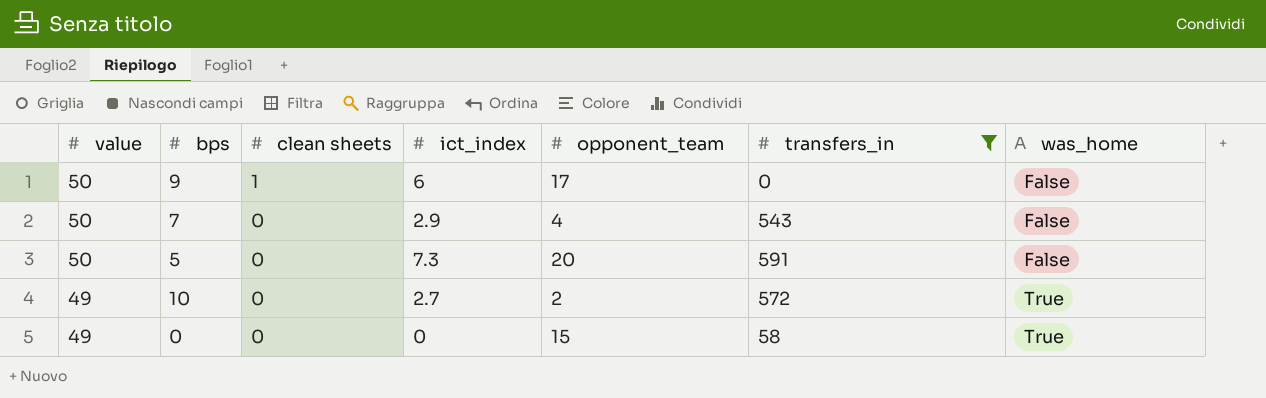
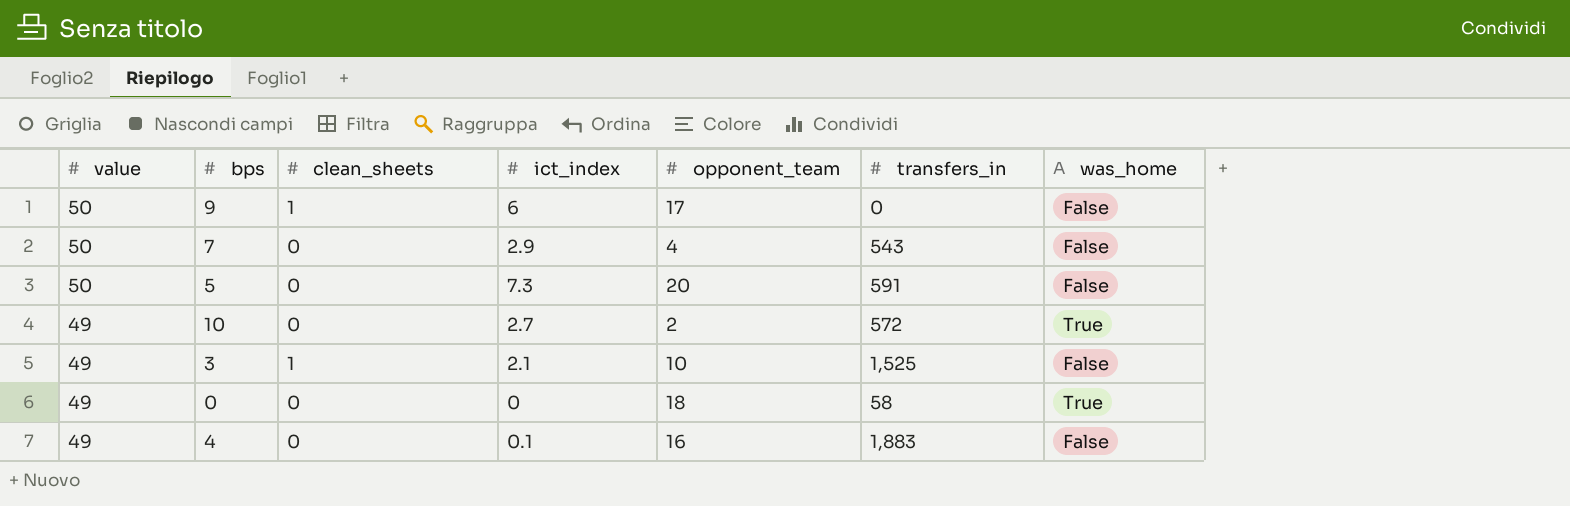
filter: transfers_in <= 591 -> none
column name: clean sheets -> clean_sheets
0 | opponent_team: 15 -> 18

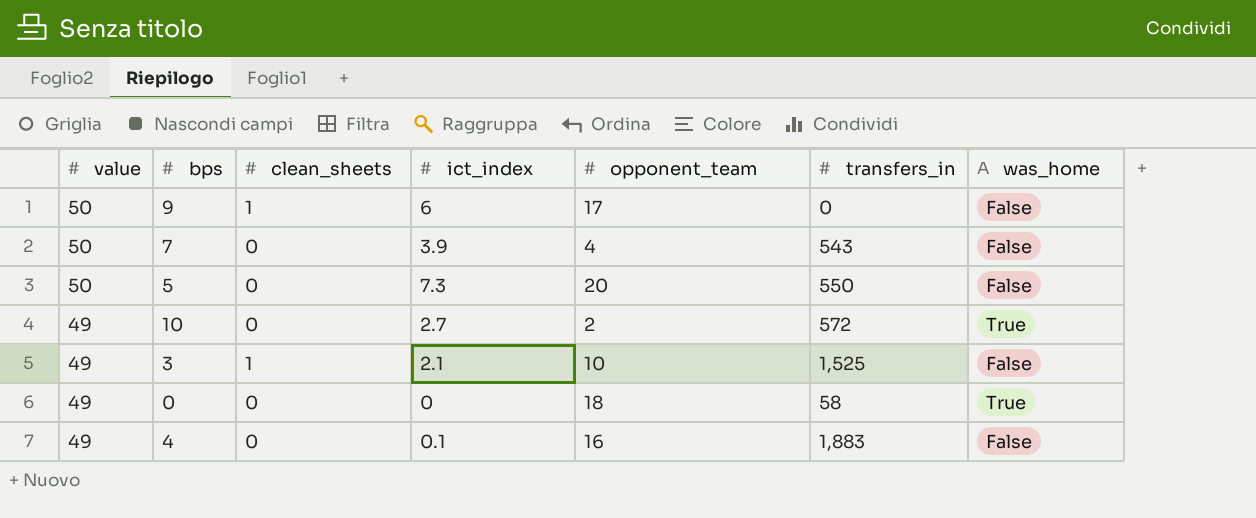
7 | ict_index: 2.9 -> 3.9
5 | transfers_in: 591 -> 550

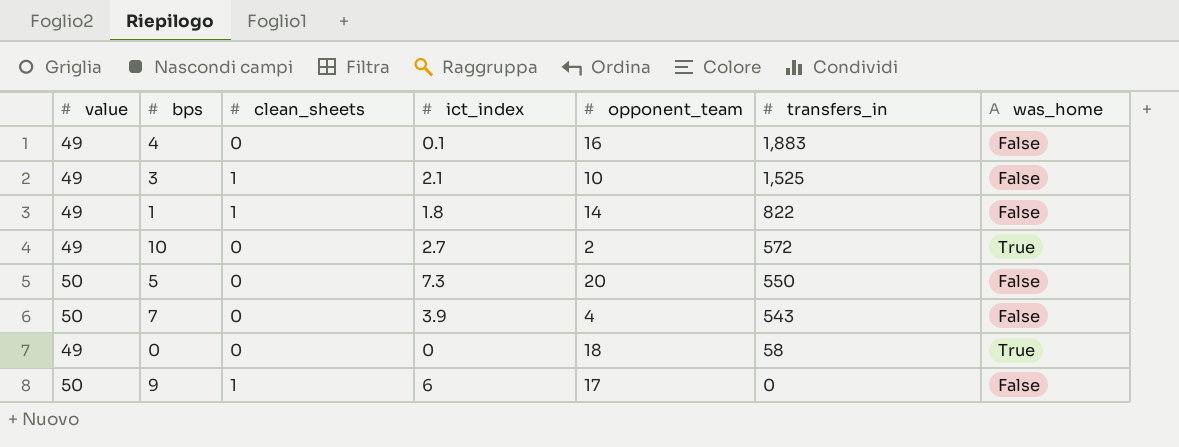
row order: value descending -> transfers_in descending
row 1: none -> 49 | 1 | 1.8 | 14 | 822 | False

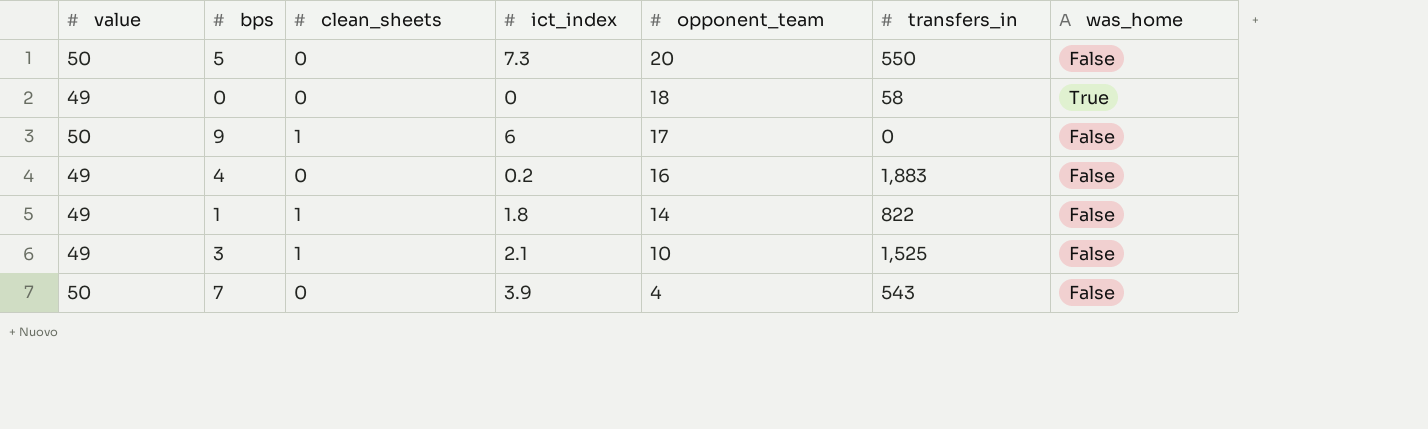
row order: transfers_in descending -> opponent_team descending
row 10: 49 | 0 | 2.7 | 2 | 572 | True -> none
4 | ict_index: 0.1 -> 0.2

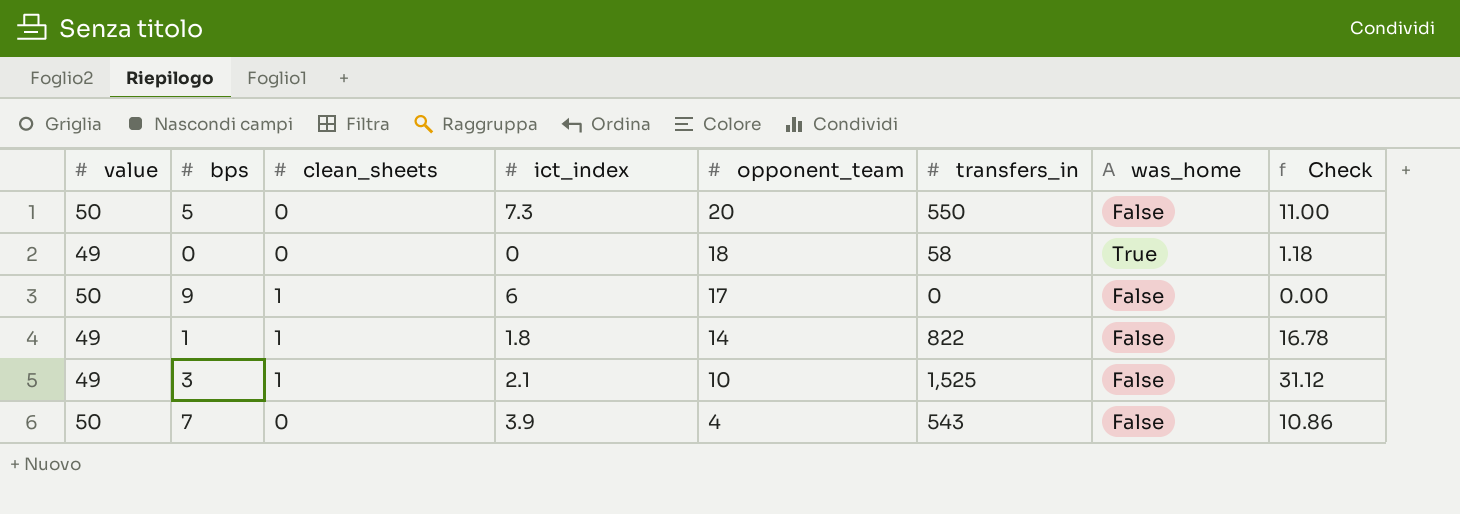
column Check | formula: none -> [transfers_in] / [value]
row 4: 49 | 0 | 0.2 | 16 | 1,883 | False -> none

